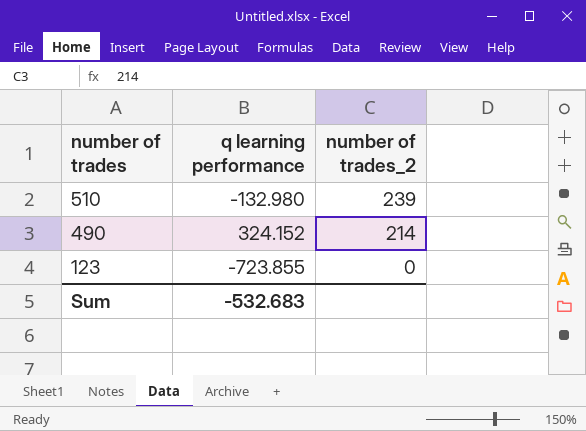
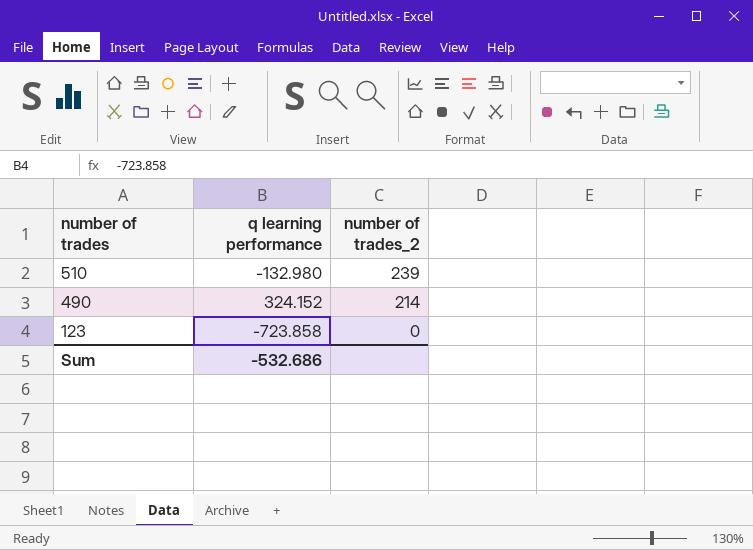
123 | q learning performance: -723.855 -> -723.858
Sum | q learning performance: -532.683 -> -532.686

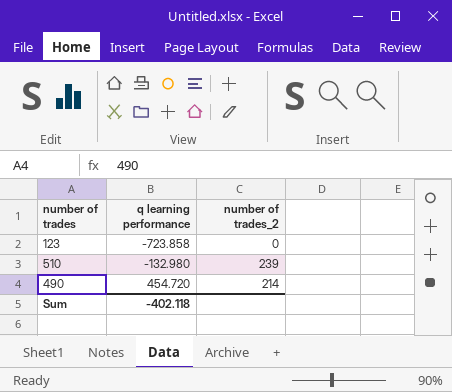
row order: number of trades descending -> q learning performance ascending
490 | q learning performance: 324.152 -> 454.720
Sum | q learning performance: -532.686 -> -402.118

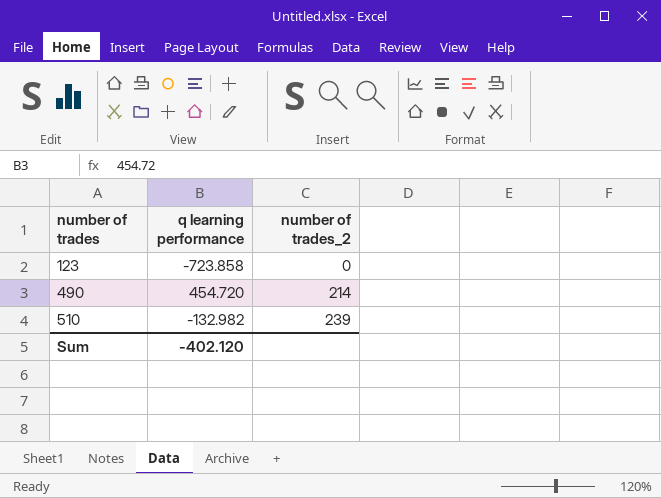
row order: q learning performance ascending -> number of trades ascending
510 | q learning performance: -132.980 -> -132.982
Sum | q learning performance: -402.118 -> -402.120

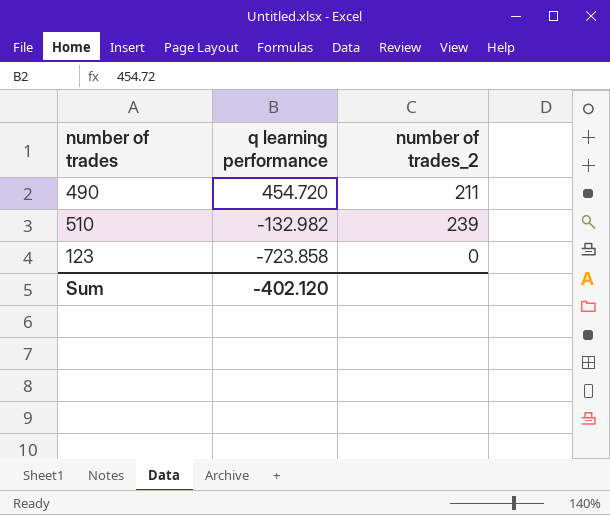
row order: number of trades ascending -> q learning performance descending
490 | number of trades_2: 214 -> 211

